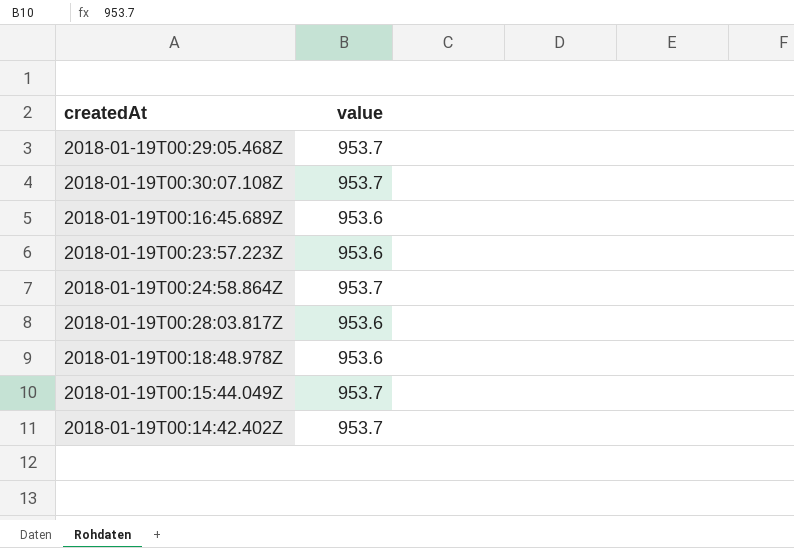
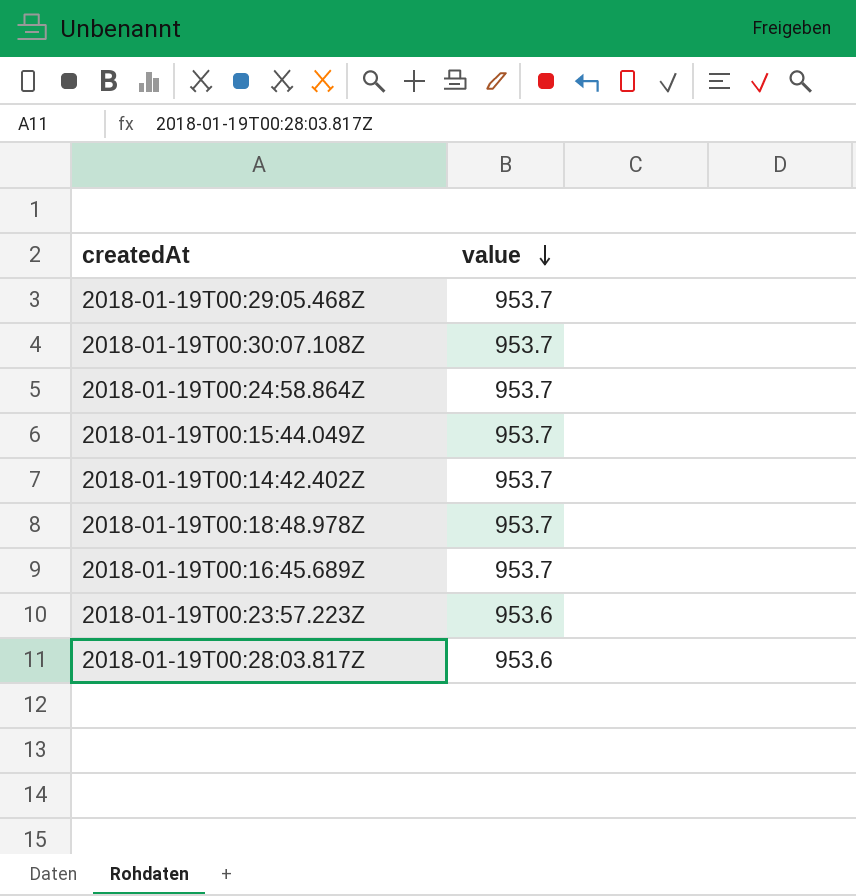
row order: none -> value descending
2018-01-19T00:18:48.978Z | value: 953.6 -> 953.7
2018-01-19T00:16:45.689Z | value: 953.6 -> 953.7

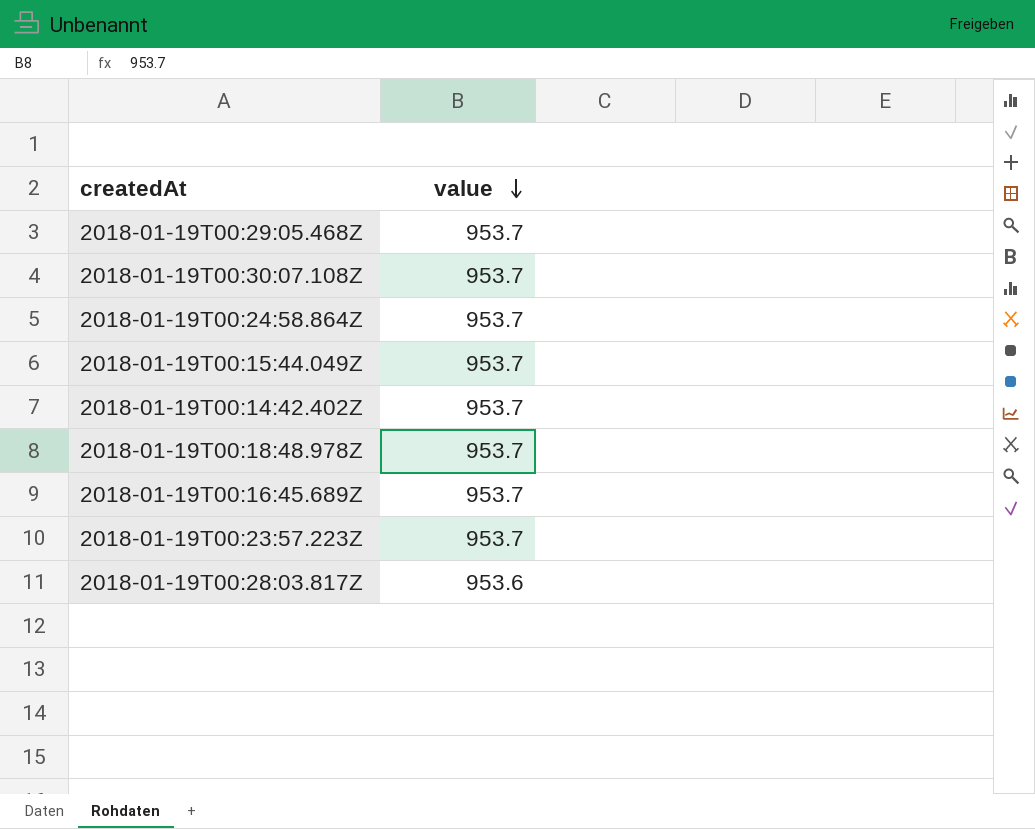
2018-01-19T00:23:57.223Z | value: 953.6 -> 953.7

